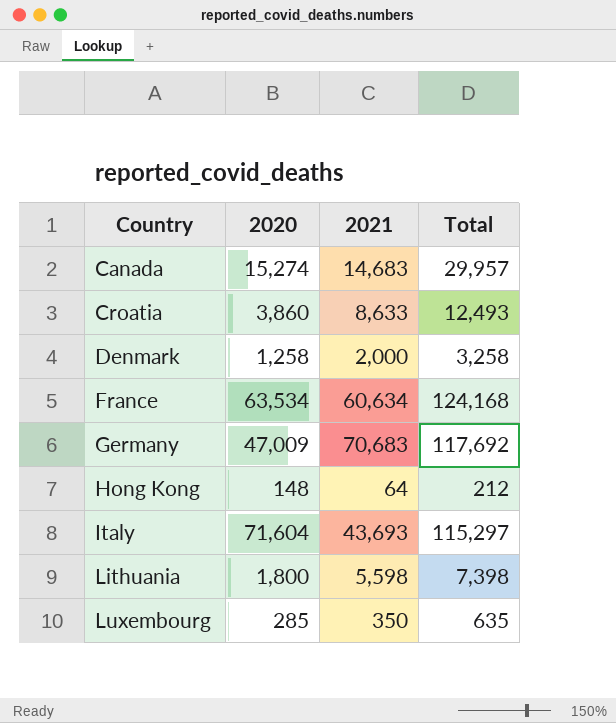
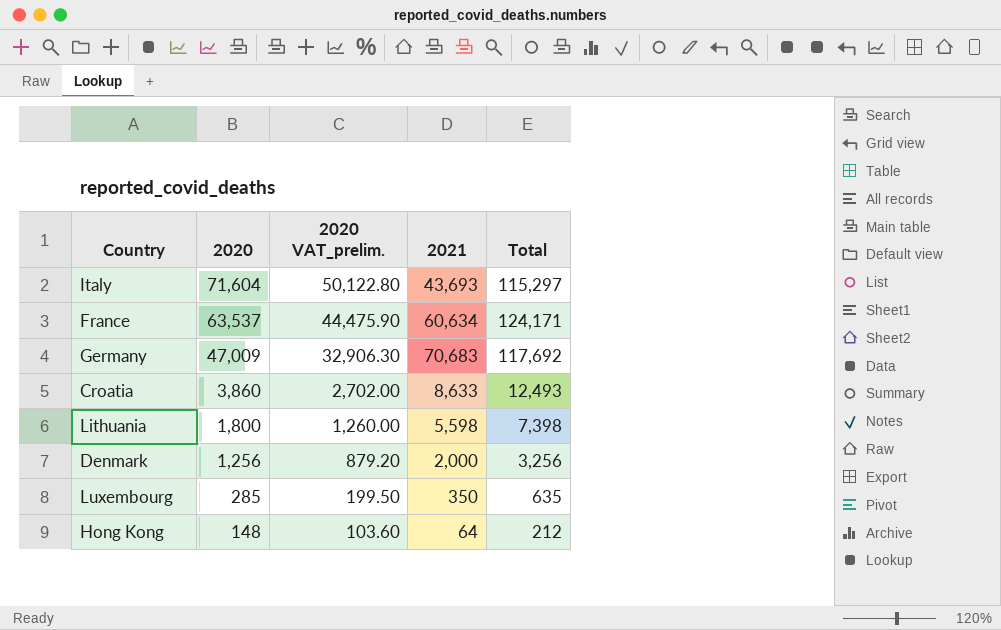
row order: Country ascending -> 2020 descending
column 2020 VAT_prelim. | formula: none -> [2020] * 0.7
row Canada: 15,274 | 14,683 | 29,957 -> none
France | 2020: 63,534 -> 63,537
France | Total: 124,168 -> 124,171
Denmark | 2020: 1,258 -> 1,256
Denmark | Total: 3,258 -> 3,256

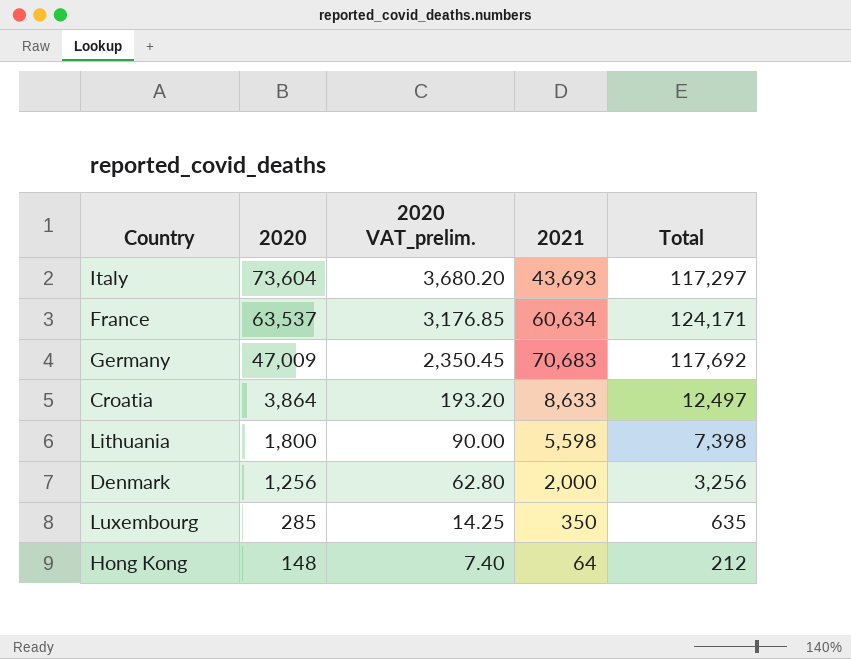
column 2020 VAT_prelim. | formula: [2020] * 0.7 -> [2020] * 0.05
Italy | 2020: 71,604 -> 73,604
Italy | Total: 115,297 -> 117,297
Croatia | 2020: 3,860 -> 3,864
Croatia | Total: 12,493 -> 12,497

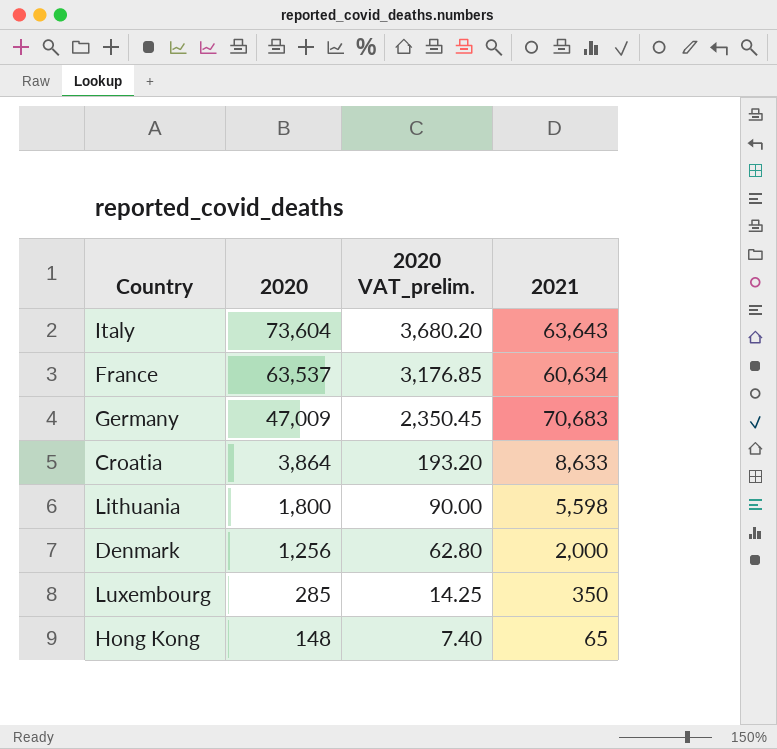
column Total | formula: [2020] + [2021] -> none
Italy | 2021: 43,693 -> 63,643
Hong Kong | 2021: 64 -> 65

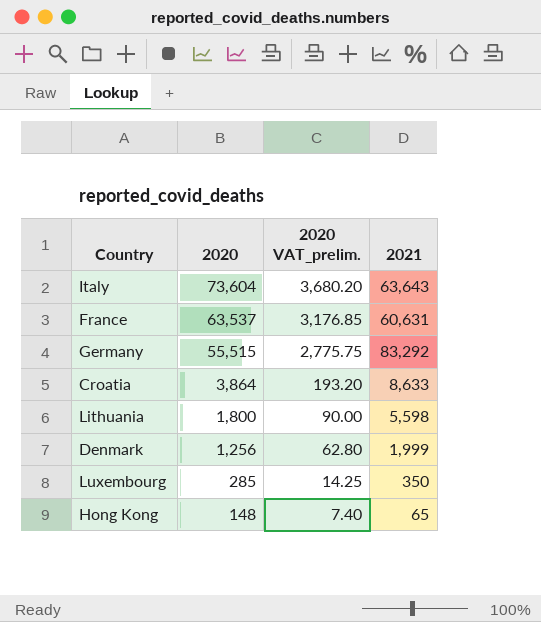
France | 2021: 60,634 -> 60,631
Germany | 2020: 47,009 -> 55,515
Germany | 2020 VAT_prelim.: 2,350.45 -> 2,775.75
Germany | 2021: 70,683 -> 83,292
Denmark | 2021: 2,000 -> 1,999

